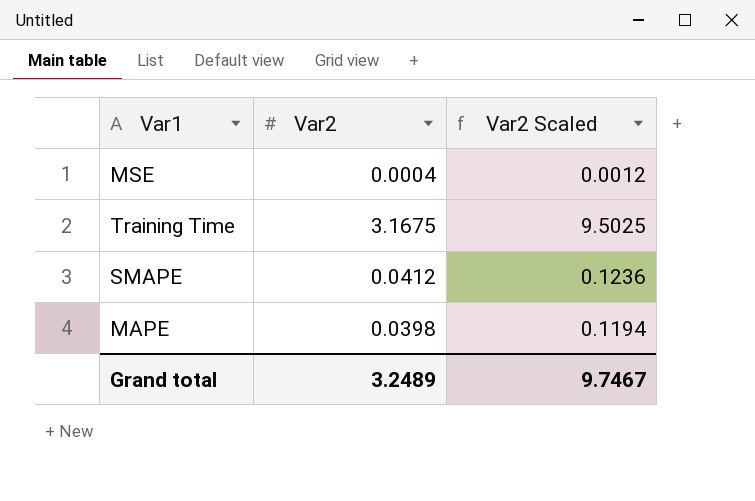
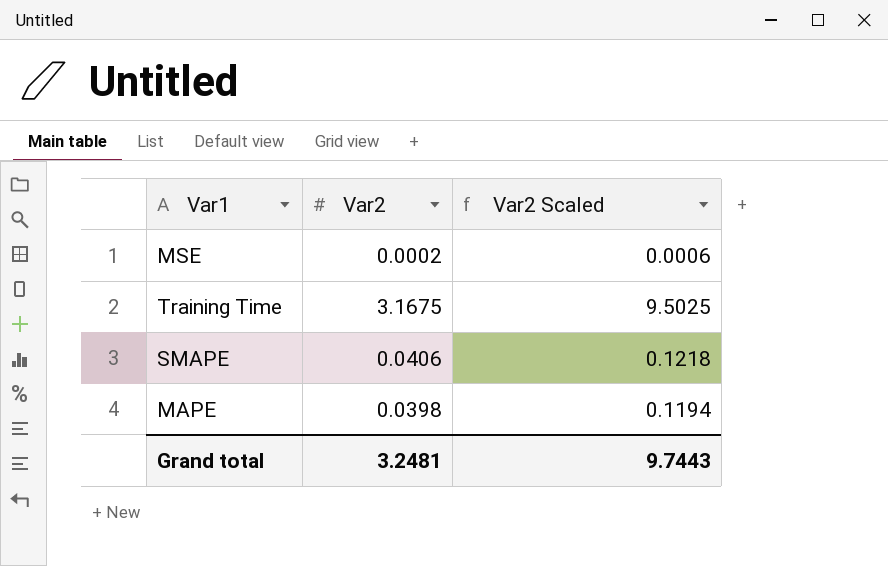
MSE | Var2: 0.0004 -> 0.0002
MSE | Var2 Scaled: 0.0012 -> 0.0006
SMAPE | Var2: 0.0412 -> 0.0406
SMAPE | Var2 Scaled: 0.1236 -> 0.1218
Grand total | Var2: 3.2489 -> 3.2481
Grand total | Var2 Scaled: 9.7467 -> 9.7443

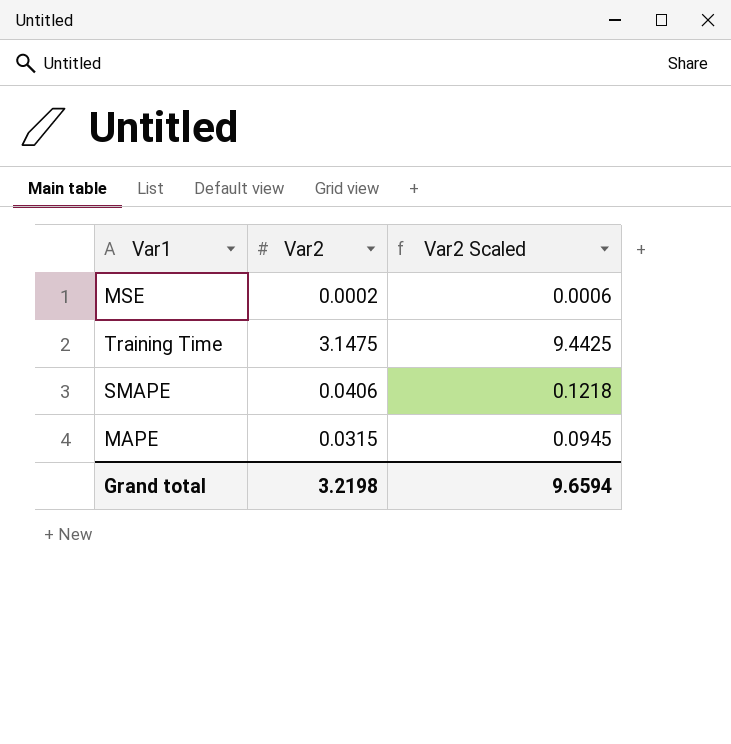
Training Time | Var2: 3.1675 -> 3.1475
Training Time | Var2 Scaled: 9.5025 -> 9.4425
MAPE | Var2: 0.0398 -> 0.0315
MAPE | Var2 Scaled: 0.1194 -> 0.0945
Grand total | Var2: 3.2481 -> 3.2198
Grand total | Var2 Scaled: 9.7443 -> 9.6594

